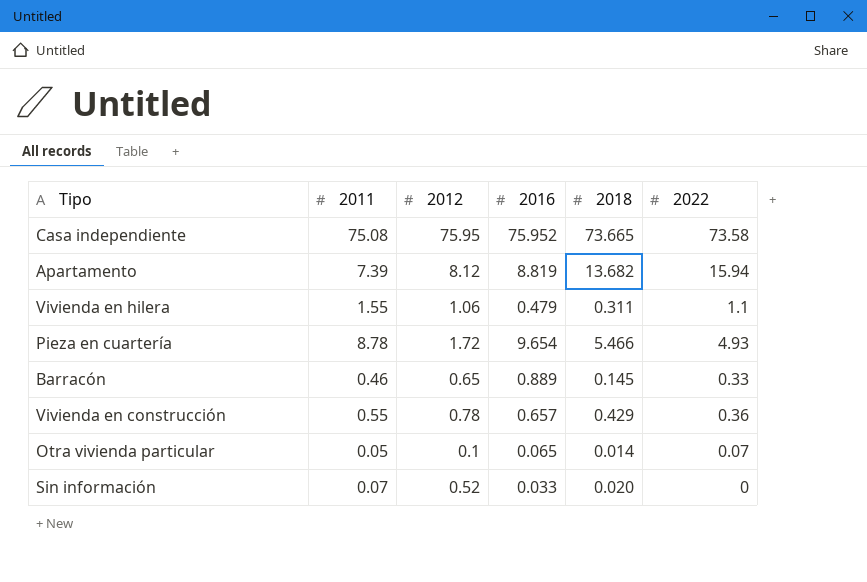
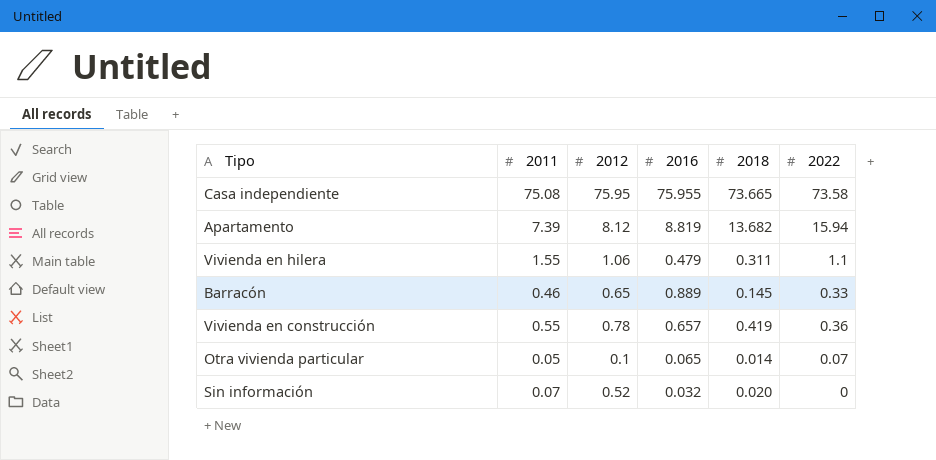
row Pieza en cuartería: 8.78 | 1.72 | 9.654 | 5.466 | 4.93 -> none
Casa independiente | 2016: 75.952 -> 75.955
Vivienda en construcción | 2018: 0.429 -> 0.419
Sin información | 2016: 0.033 -> 0.032

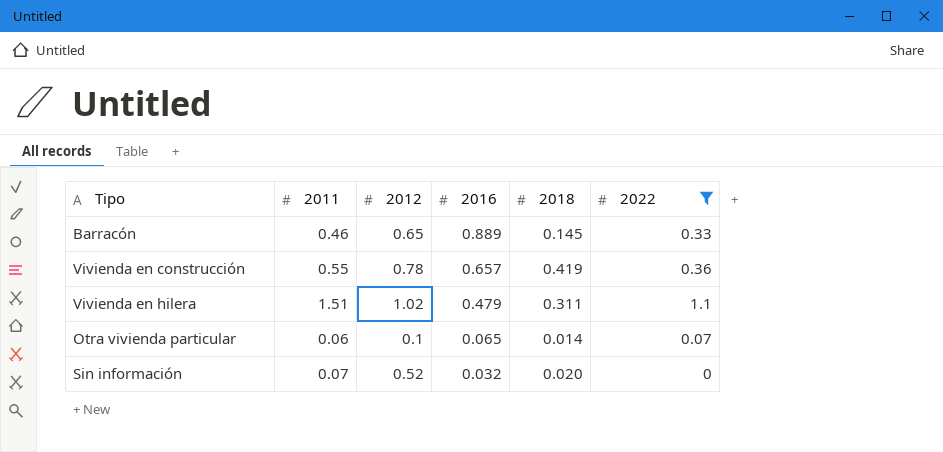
filter: none -> 2022 <= 1.1
row order: none -> 2016 descending
Vivienda en hilera | 2011: 1.55 -> 1.51
Vivienda en hilera | 2012: 1.06 -> 1.02
Otra vivienda particular | 2011: 0.05 -> 0.06

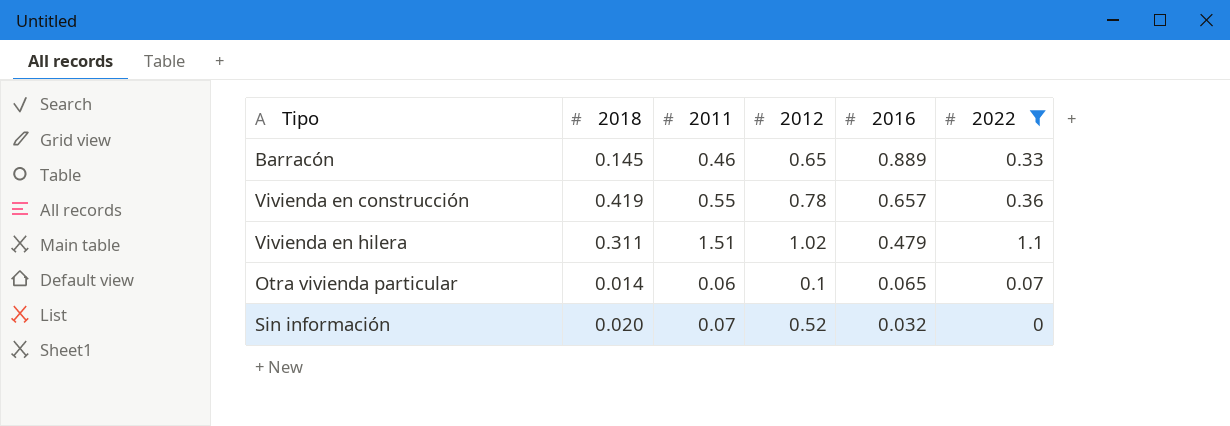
column 2018 | position: 5 -> 2

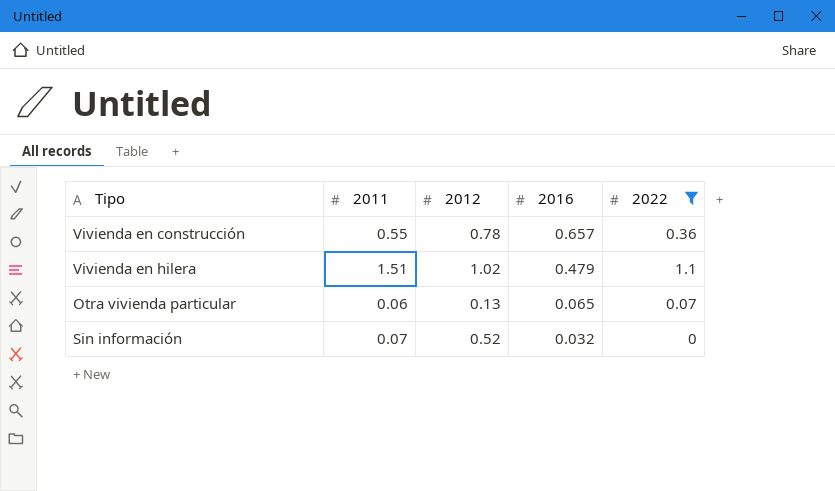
column 2018 | position: 2 -> none
row Barracón: 0.145 | 0.46 | 0.65 | 0.889 | 0.33 -> none
Otra vivienda particular | 2012: 0.1 -> 0.13

